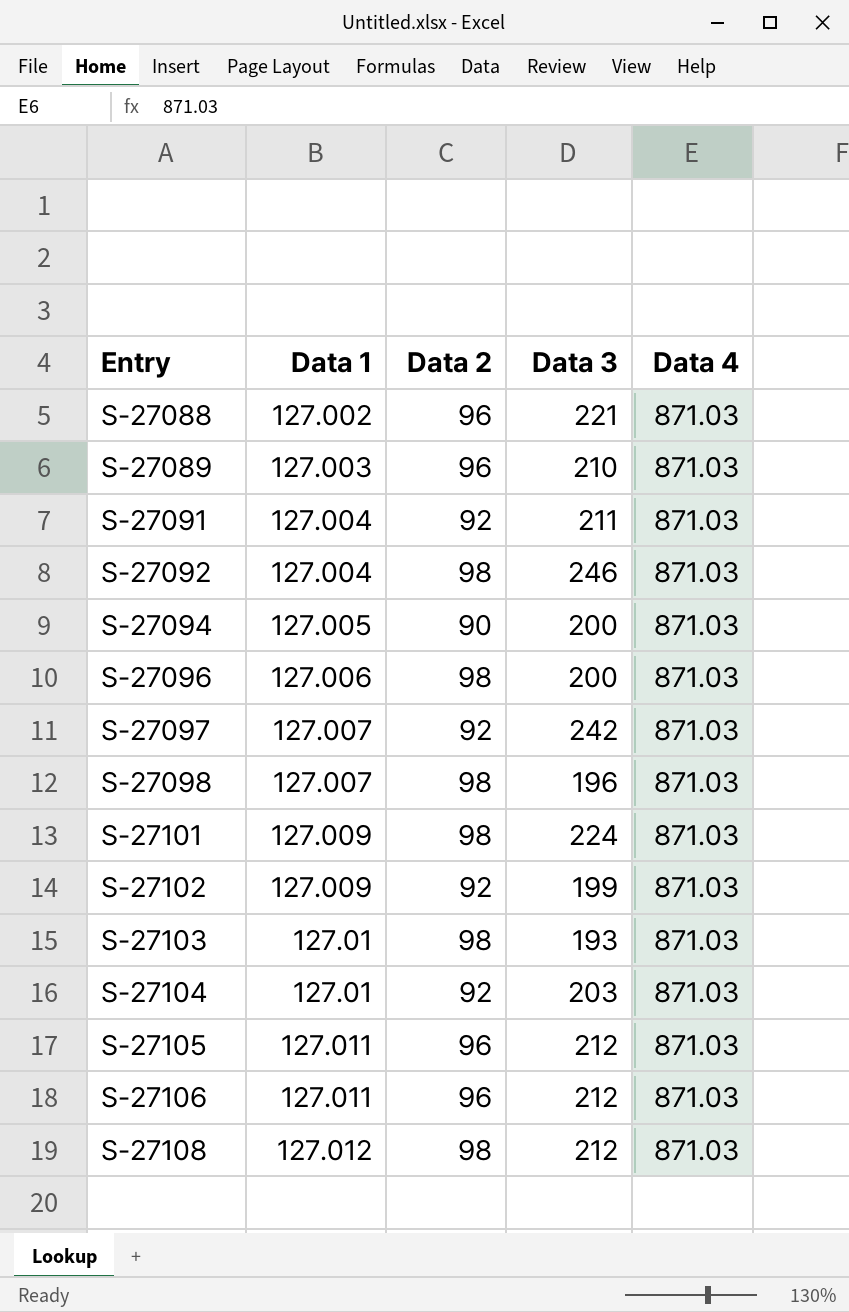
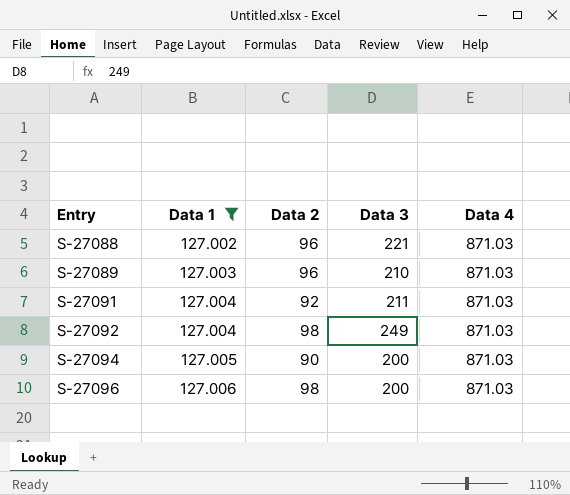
filter: none -> Data 1 <= 127.006
S-27092 | Data 3: 246 -> 249

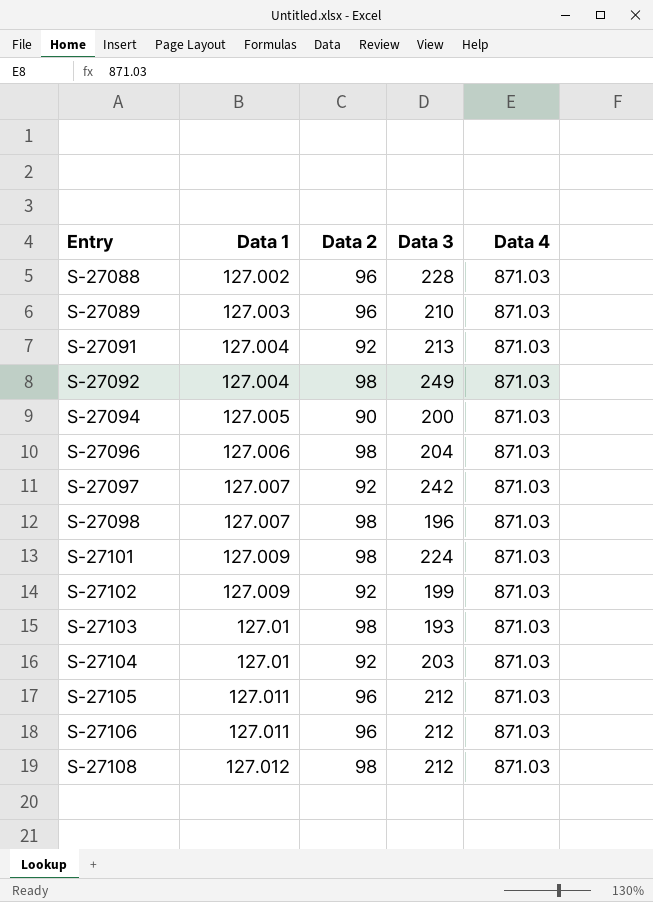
filter: Data 1 <= 127.006 -> none
S-27088 | Data 3: 221 -> 228
S-27091 | Data 3: 211 -> 213
S-27096 | Data 3: 200 -> 204

